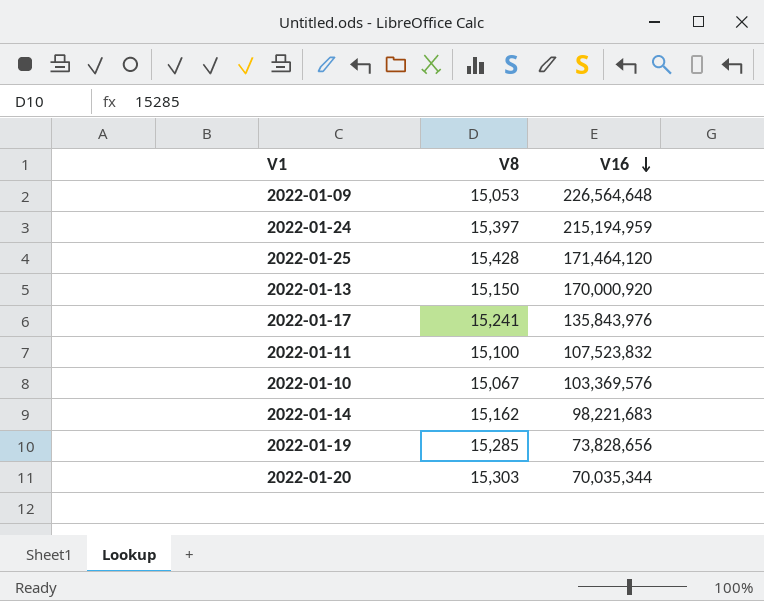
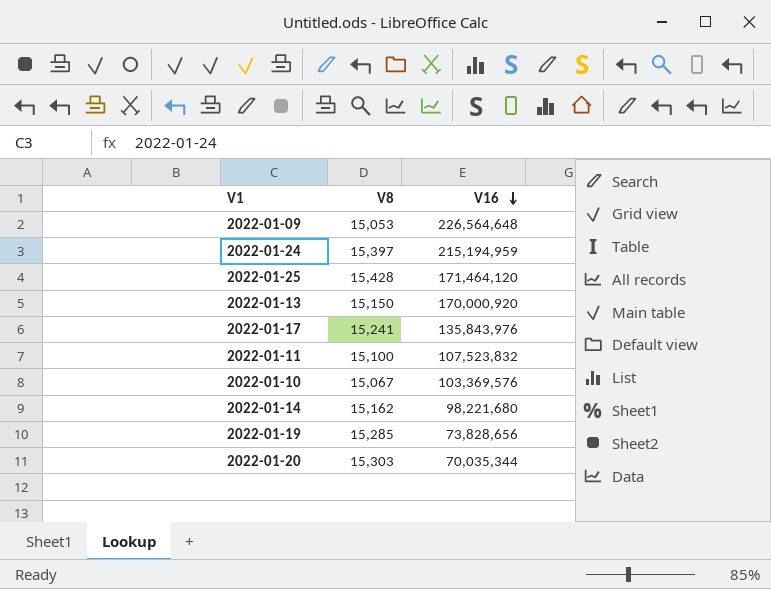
2022-01-14 | V16: 98,221,683 -> 98,221,680

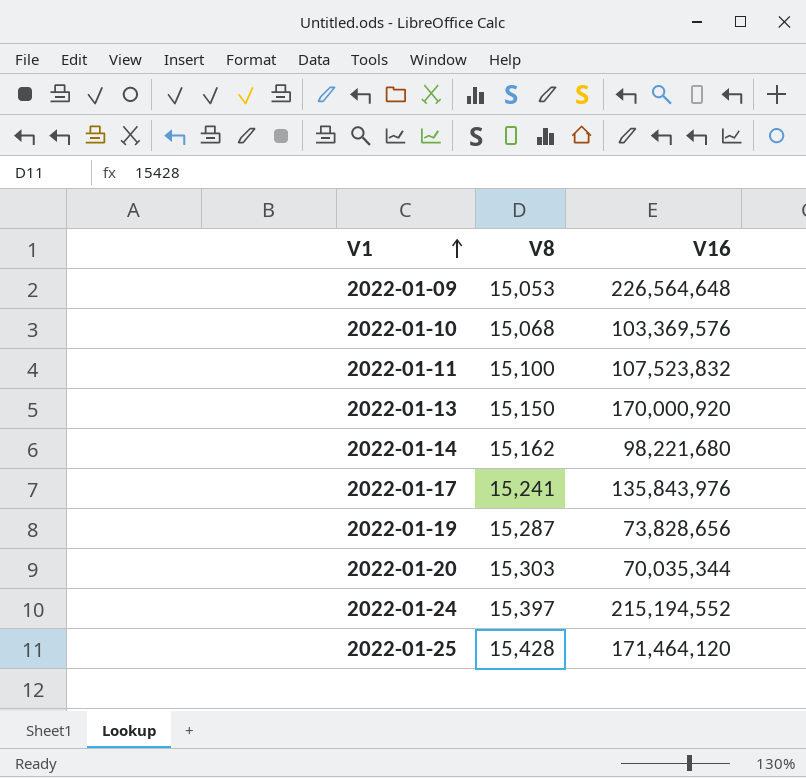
row order: V16 descending -> V1 ascending
2022-01-10 | V8: 15,067 -> 15,068
2022-01-19 | V8: 15,285 -> 15,287
2022-01-24 | V16: 215,194,959 -> 215,194,552

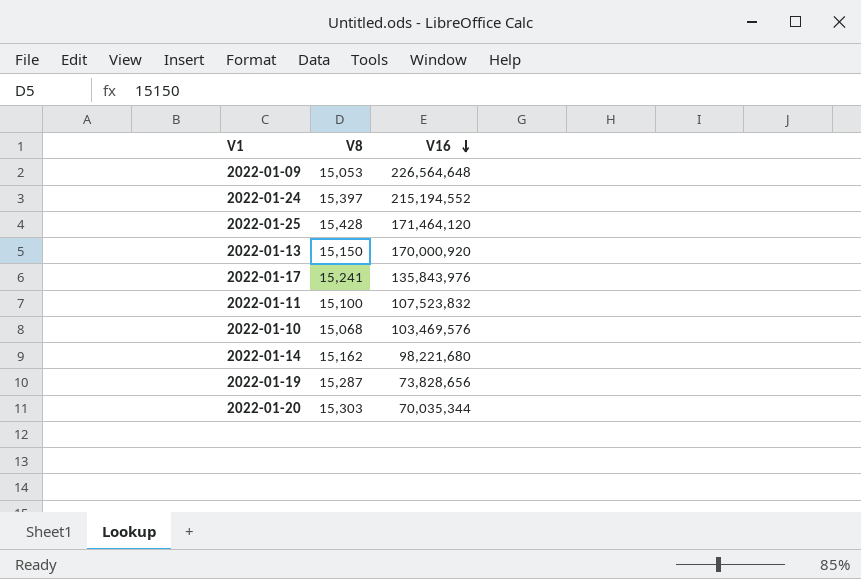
row order: V1 ascending -> V16 descending
2022-01-10 | V16: 103,369,576 -> 103,469,576

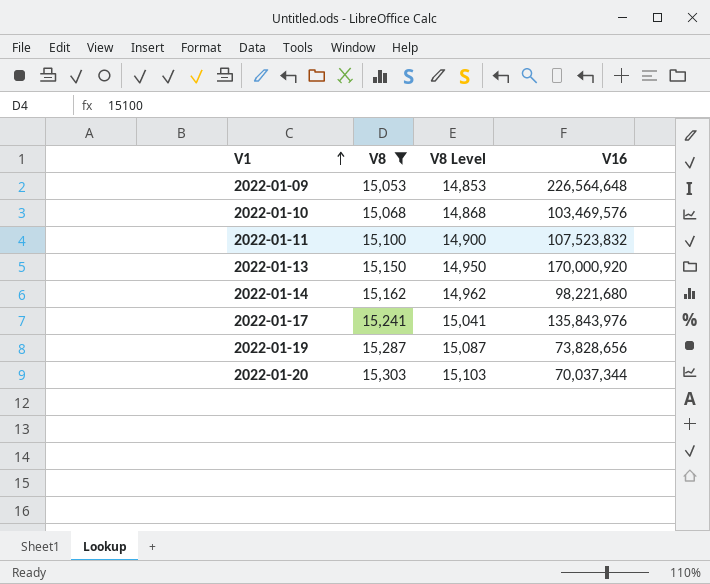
filter: none -> V8 <= 15,303
row order: V16 descending -> V1 ascending
column V8 Level | formula: none -> [V8] - 200
2022-01-20 | V16: 70,035,344 -> 70,037,344

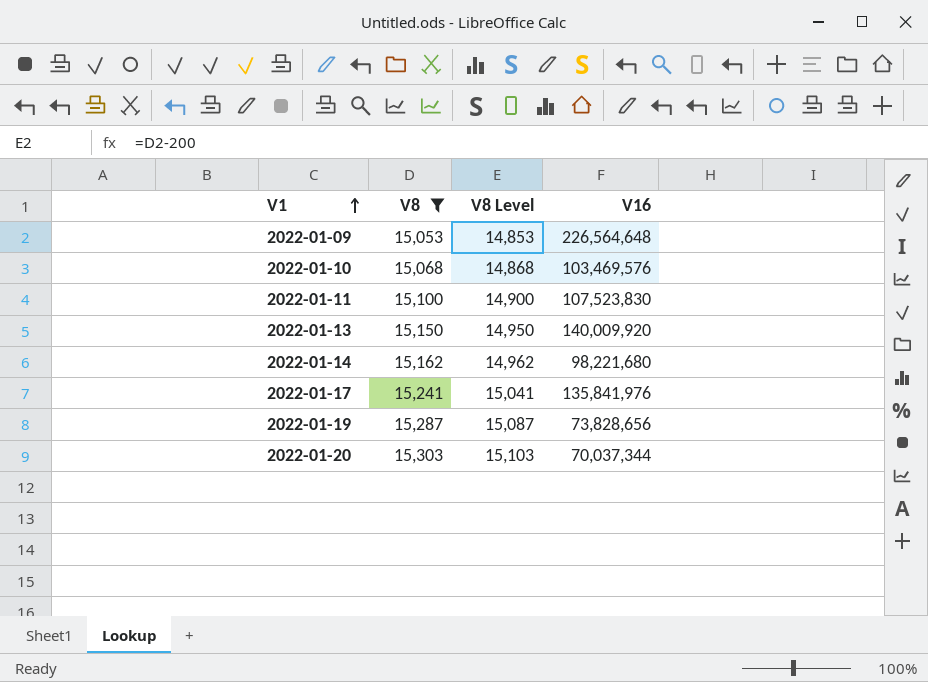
2022-01-11 | V16: 107,523,832 -> 107,523,830
2022-01-13 | V16: 170,000,920 -> 140,009,920
2022-01-17 | V16: 135,843,976 -> 135,841,976

